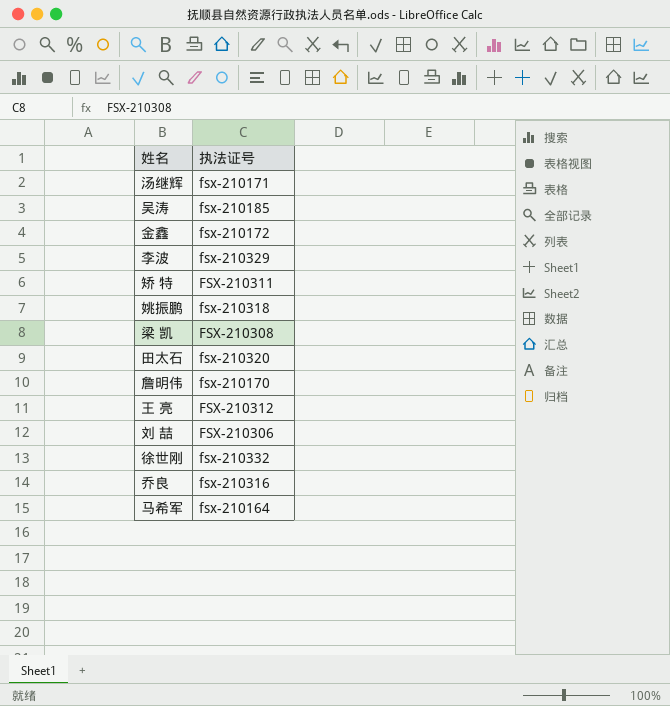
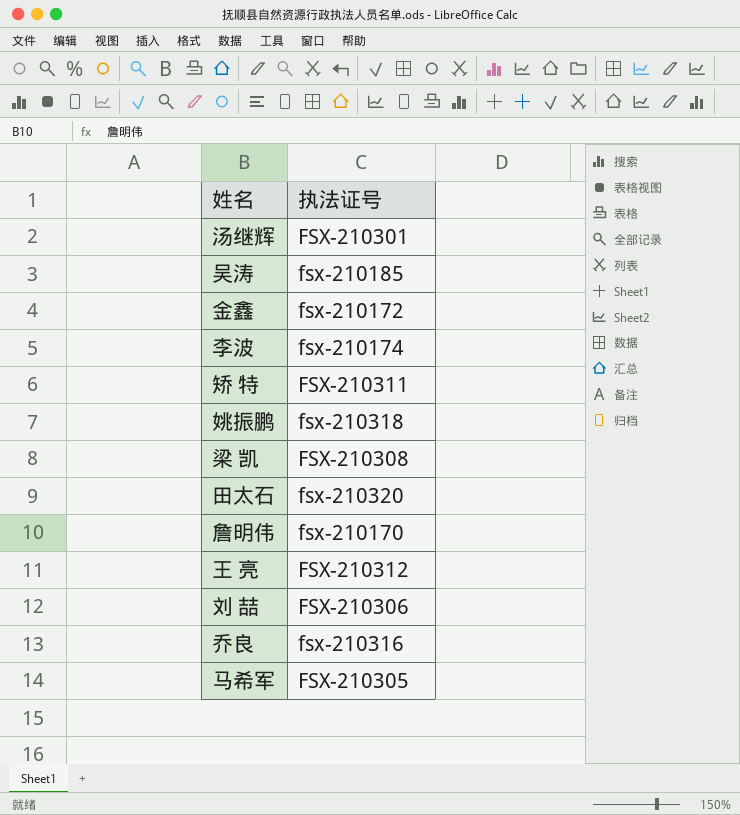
row 徐世刚: fsx-210332 -> none
汤继辉 | 执法证号: fsx-210171 -> FSX-210301
李波 | 执法证号: fsx-210329 -> fsx-210174
马希军 | 执法证号: fsx-210164 -> FSX-210305

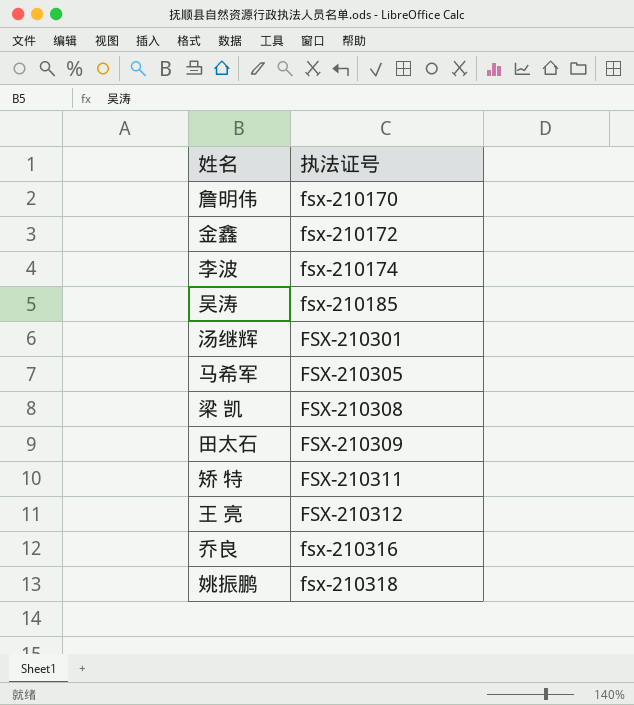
row order: none -> 执法证号 ascending
row 刘 喆: FSX-210306 -> none
田太石 | 执法证号: fsx-210320 -> FSX-210309

